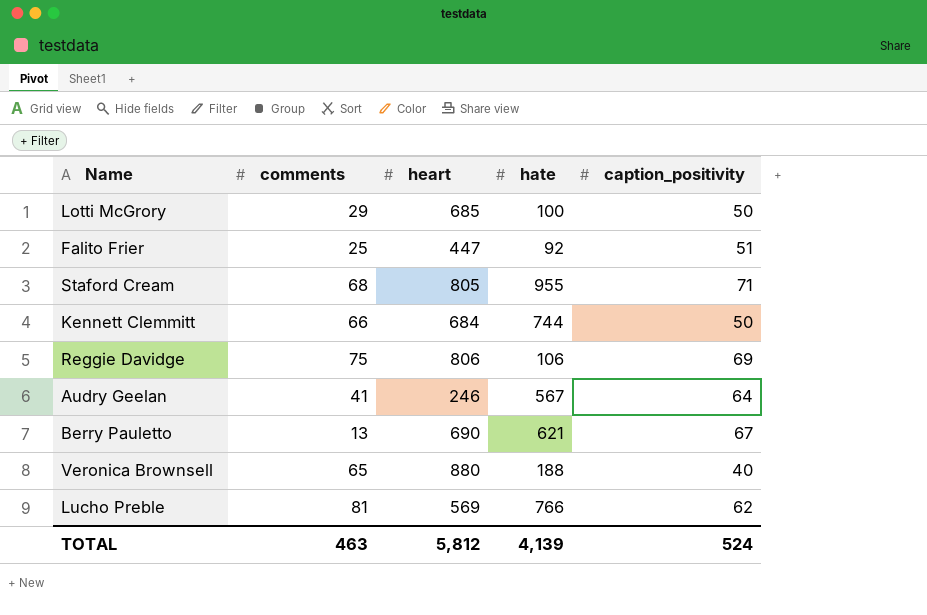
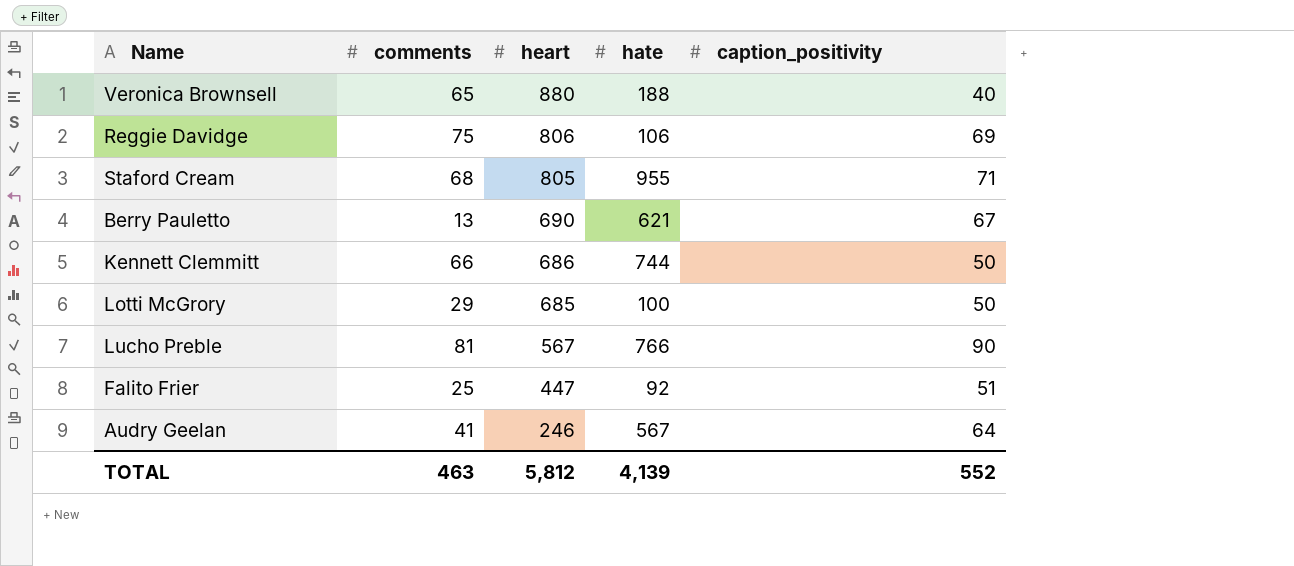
row order: none -> heart descending
Kennett Clemmitt | heart: 684 -> 686
Lucho Preble | heart: 569 -> 567
Lucho Preble | caption_positivity: 62 -> 90
TOTAL | caption_positivity: 524 -> 552

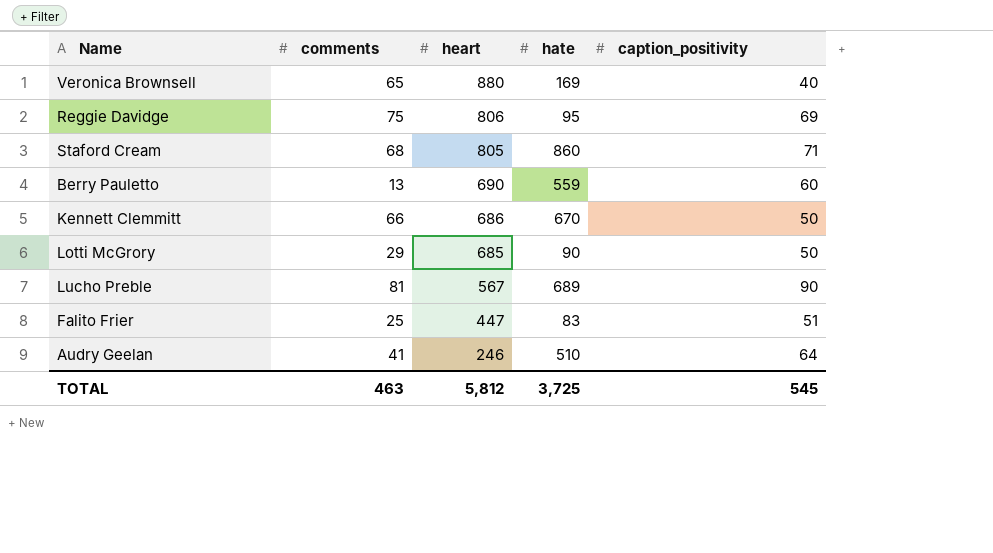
Veronica Brownsell | hate: 188 -> 169
Reggie Davidge | hate: 106 -> 95
Staford Cream | hate: 955 -> 860
Berry Pauletto | hate: 621 -> 559
Berry Pauletto | caption_positivity: 67 -> 60
Kennett Clemmitt | hate: 744 -> 670
Lotti McGrory | hate: 100 -> 90
Lucho Preble | hate: 766 -> 689
Falito Frier | hate: 92 -> 83
Audry Geelan | hate: 567 -> 510
TOTAL | hate: 4,139 -> 3,725
TOTAL | caption_positivity: 552 -> 545

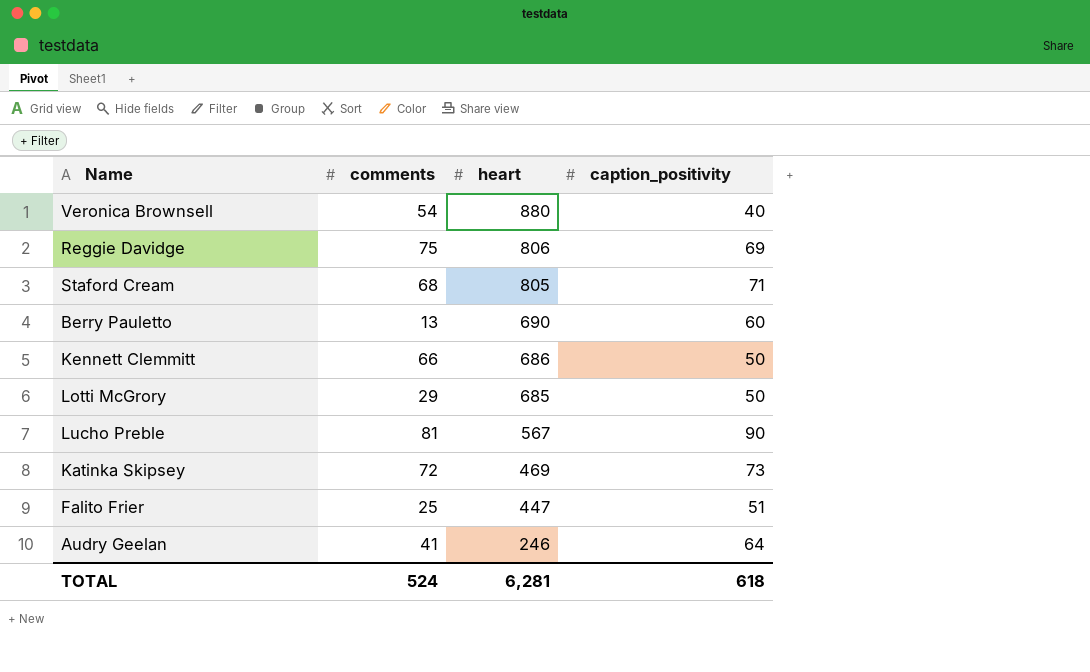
column hate | position: 4 -> none
Veronica Brownsell | comments: 65 -> 54
row Katinka Skipsey: none -> 72 | 469 | 73
TOTAL | comments: 463 -> 524
TOTAL | heart: 5,812 -> 6,281
TOTAL | caption_positivity: 545 -> 618

